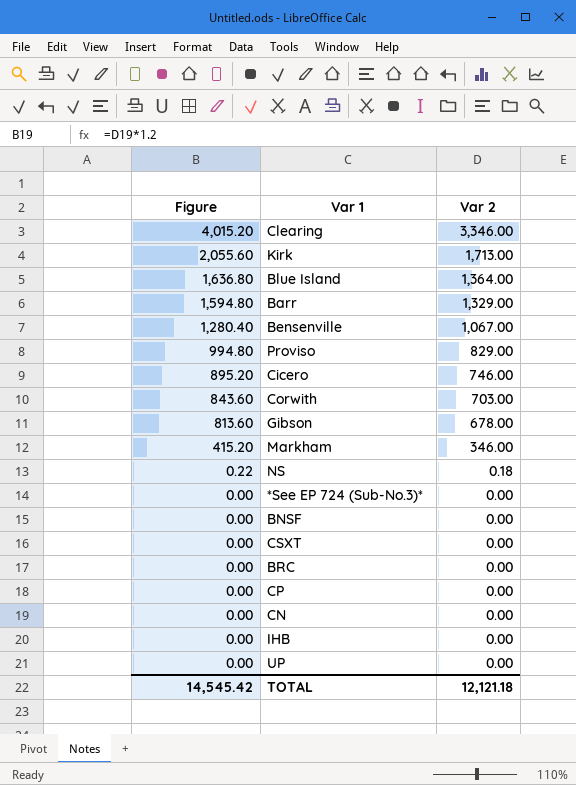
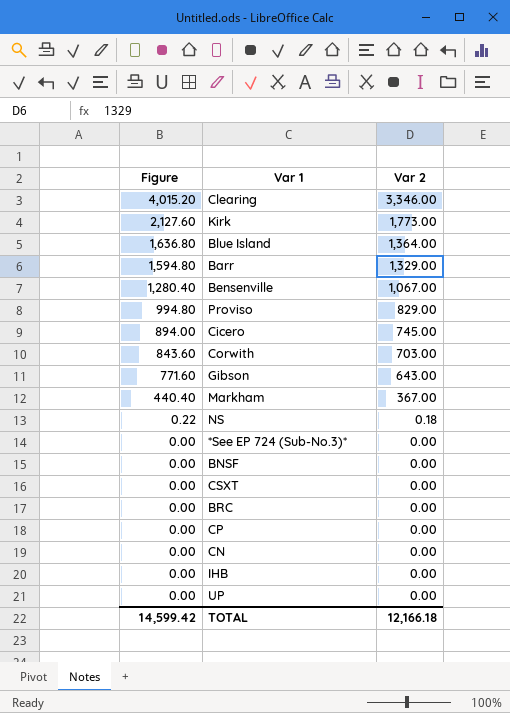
Kirk | Figure: 2,055.60 -> 2,127.60
Kirk | Var 2: 1,713.00 -> 1,773.00
Cicero | Figure: 895.20 -> 894.00
Cicero | Var 2: 746.00 -> 745.00
Gibson | Figure: 813.60 -> 771.60
Gibson | Var 2: 678.00 -> 643.00
Markham | Figure: 415.20 -> 440.40
Markham | Var 2: 346.00 -> 367.00
TOTAL | Figure: 14,545.42 -> 14,599.42
TOTAL | Var 2: 12,121.18 -> 12,166.18

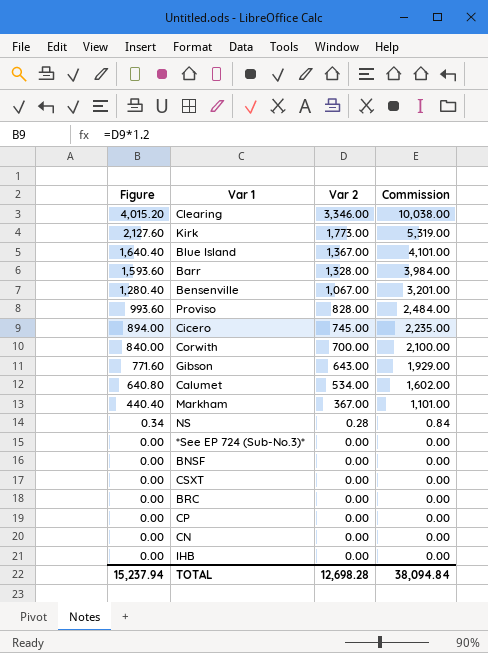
column Commission | formula: none -> [Var 2] * 3
row UP: 0.00 | 0.00 -> none
Blue Island | Figure: 1,636.80 -> 1,640.40
Blue Island | Var 2: 1,364.00 -> 1,367.00
Barr | Figure: 1,594.80 -> 1,593.60
Barr | Var 2: 1,329.00 -> 1,328.00
Proviso | Figure: 994.80 -> 993.60
Proviso | Var 2: 829.00 -> 828.00
Corwith | Figure: 843.60 -> 840.00
Corwith | Var 2: 703.00 -> 700.00
row Calumet: none -> 640.80 | 534.00 | 1,602.00
NS | Figure: 0.22 -> 0.34
NS | Var 2: 0.18 -> 0.28
TOTAL | Figure: 14,599.42 -> 15,237.94
TOTAL | Var 2: 12,166.18 -> 12,698.28

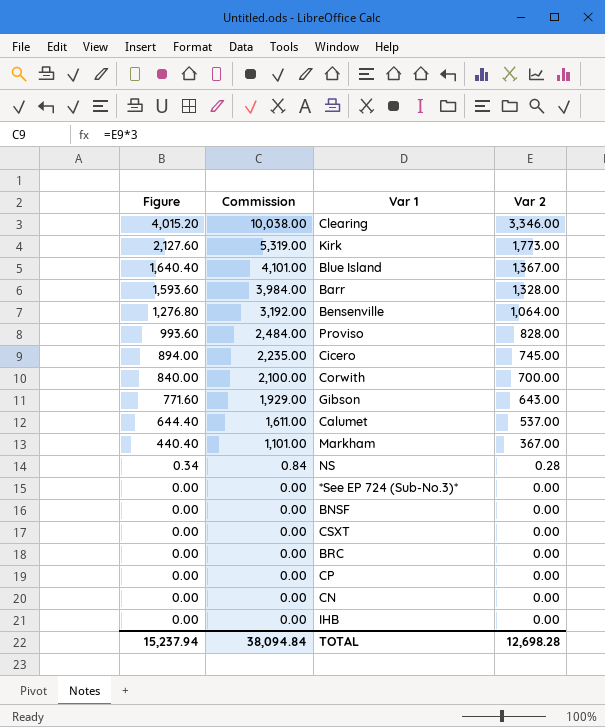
column Commission | position: 4 -> 2
Bensenville | Figure: 1,280.40 -> 1,276.80
Bensenville | Commission: 3,201.00 -> 3,192.00
Bensenville | Var 2: 1,067.00 -> 1,064.00
Calumet | Figure: 640.80 -> 644.40
Calumet | Commission: 1,602.00 -> 1,611.00
Calumet | Var 2: 534.00 -> 537.00

